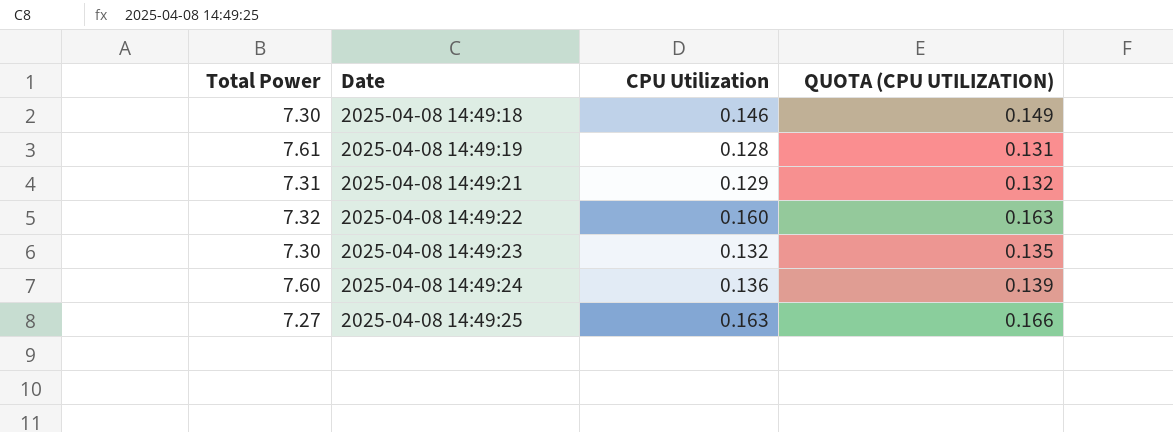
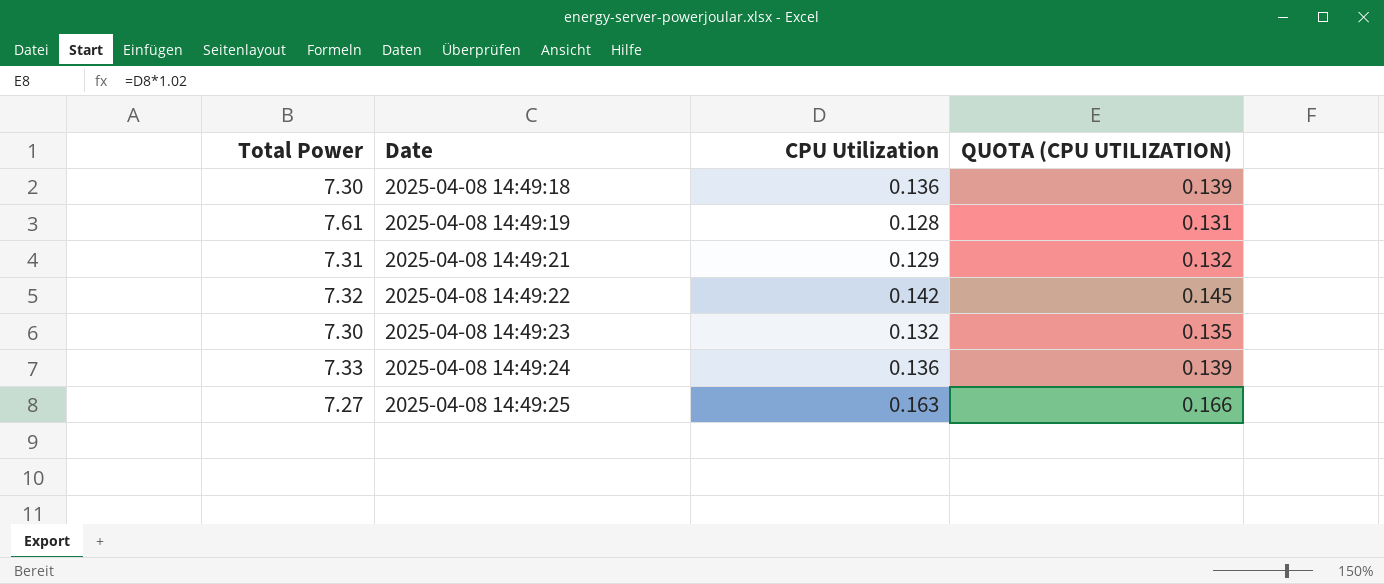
2025-04-08 14:49:18 | CPU Utilization: 0.146 -> 0.136
2025-04-08 14:49:18 | QUOTA (CPU UTILIZATION): 0.149 -> 0.139
2025-04-08 14:49:22 | CPU Utilization: 0.160 -> 0.142
2025-04-08 14:49:22 | QUOTA (CPU UTILIZATION): 0.163 -> 0.145
2025-04-08 14:49:24 | Total Power: 7.60 -> 7.33

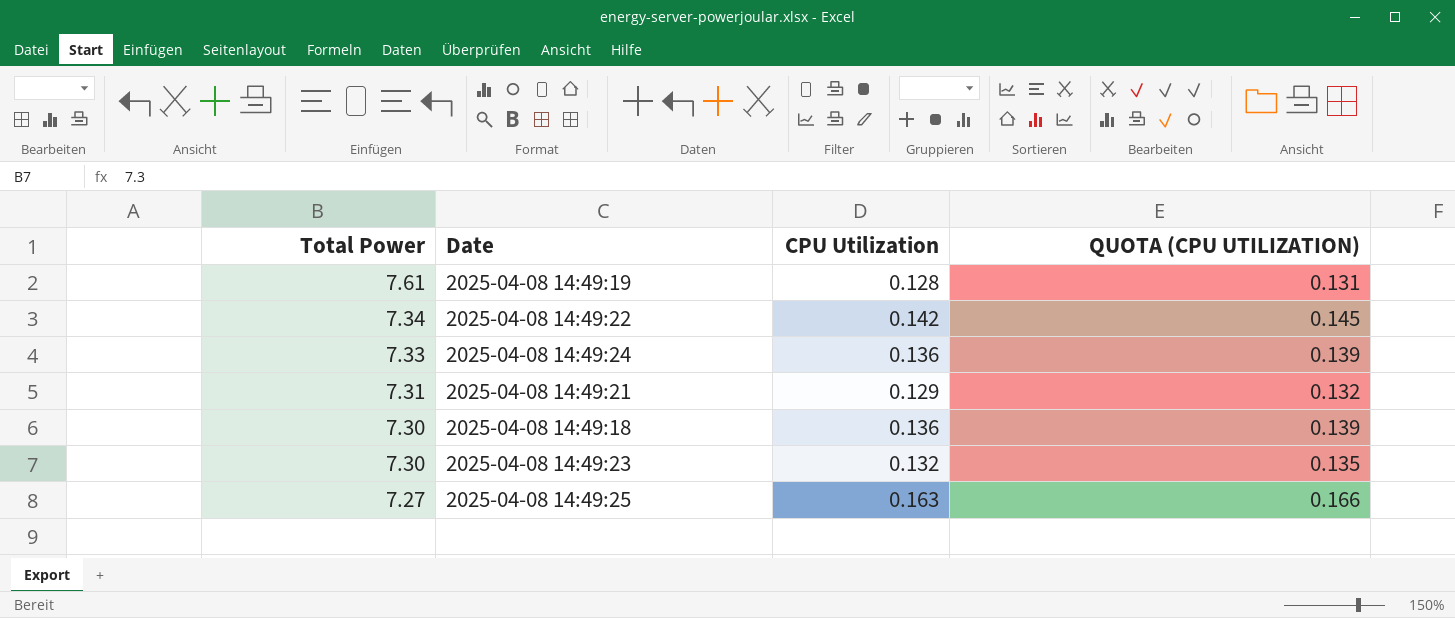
row order: Date ascending -> Total Power descending
2025-04-08 14:49:22 | Total Power: 7.32 -> 7.34

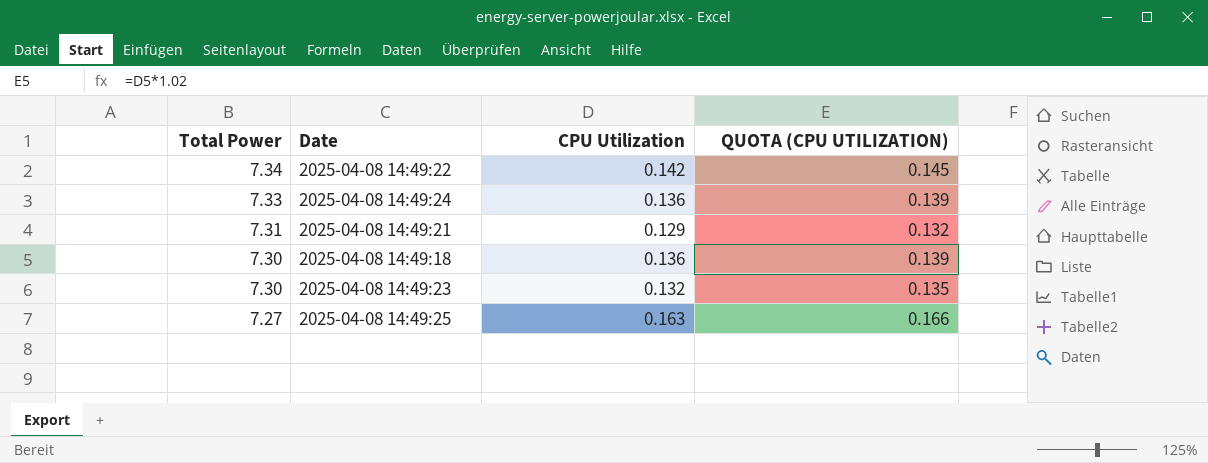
row 2025-04-08 14:49:19: 7.61 | 0.128 | 0.131 -> none

